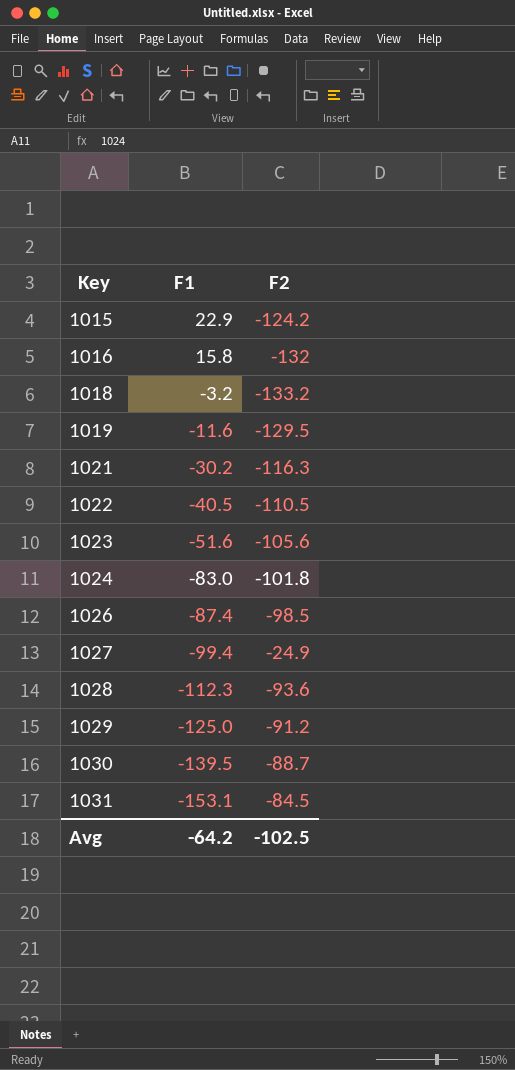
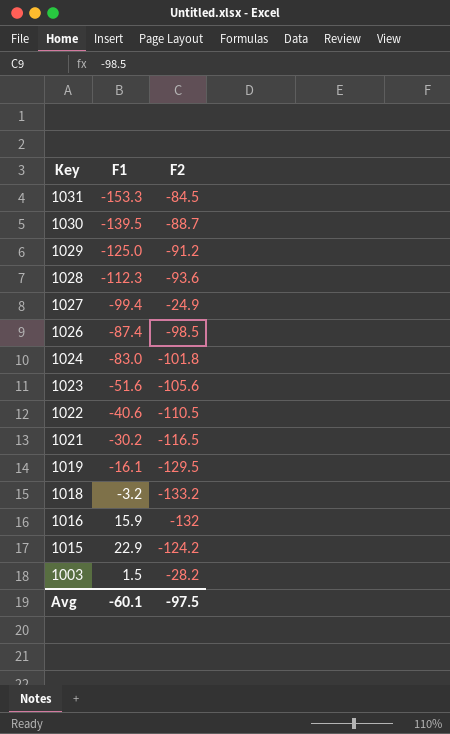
row order: Key ascending -> Key descending
1031 | F1: -153.1 -> -153.3
1022 | F1: -40.5 -> -40.6
1021 | F2: -116.3 -> -116.5
1019 | F1: -11.6 -> -16.1
1016 | F1: 15.8 -> 15.9
row 1003: none -> 1.5 | -28.2
Avg | F1: -64.2 -> -60.1
Avg | F2: -102.5 -> -97.5

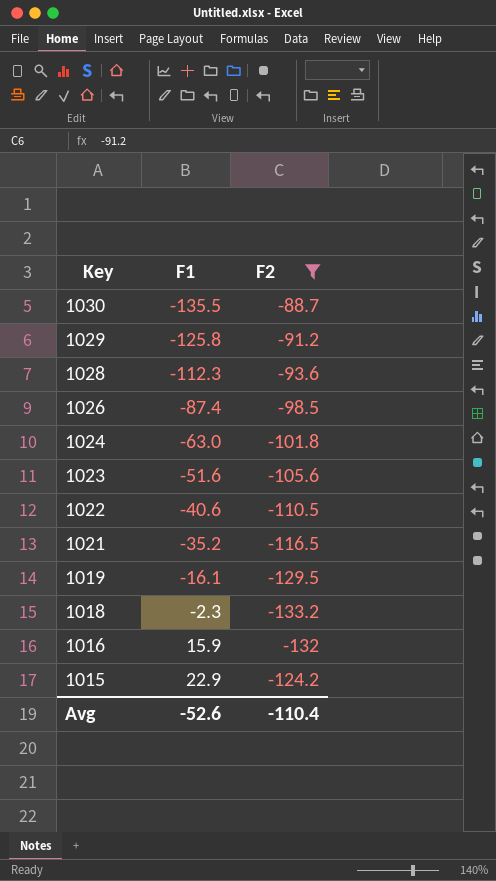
filter: none -> F2 <= -88.7
1030 | F1: -139.5 -> -135.5
1029 | F1: -125.0 -> -125.8
1024 | F1: -83.0 -> -63.0
1021 | F1: -30.2 -> -35.2
1018 | F1: -3.2 -> -2.3
Avg | F1: -60.1 -> -52.6
Avg | F2: -97.5 -> -110.4

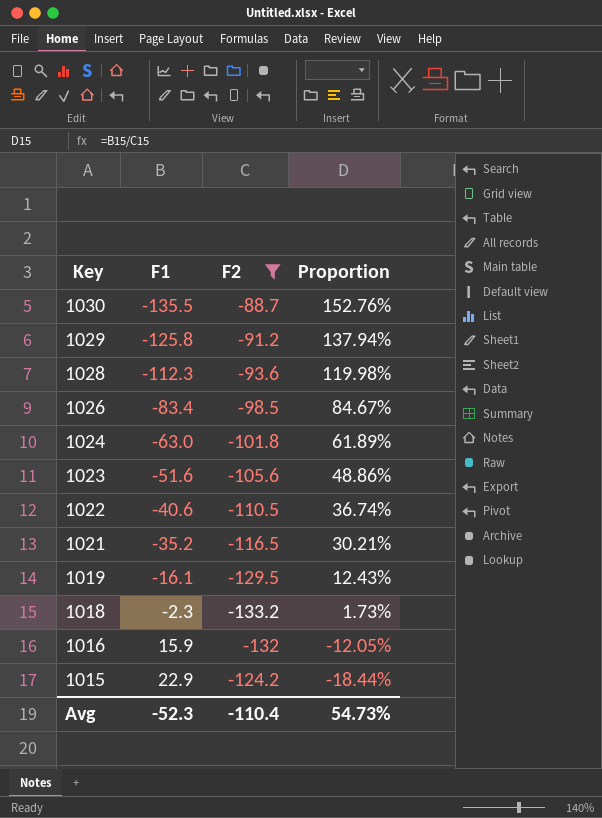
column Proportion | formula: none -> [F1] / [F2]
1026 | F1: -87.4 -> -83.4
Avg | F1: -52.6 -> -52.3

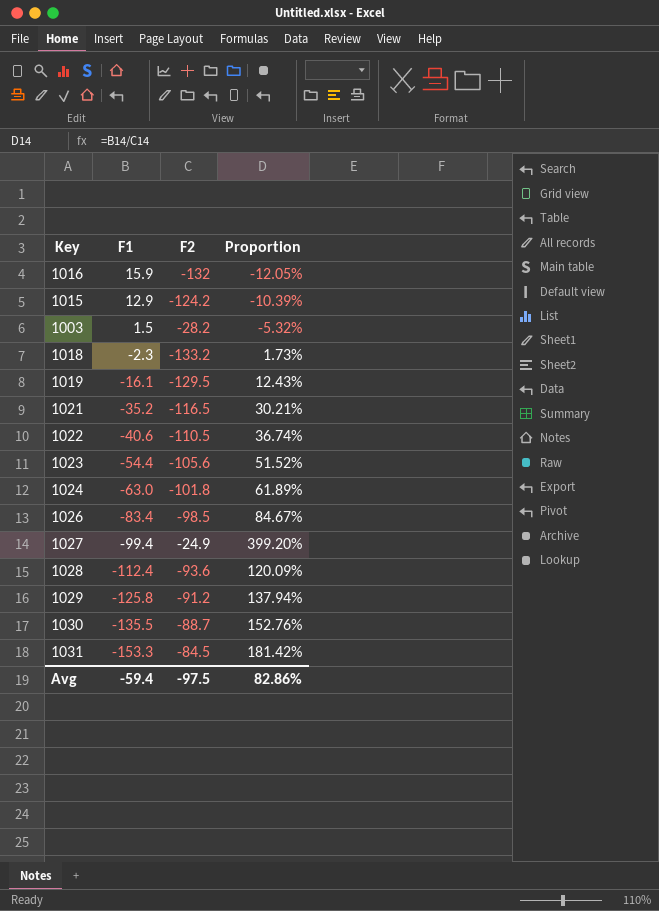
filter: F2 <= -88.7 -> none
row order: Key descending -> F1 descending
1015 | F1: 22.9 -> 12.9
1015 | Proportion: -18.44% -> -10.39%
1023 | F1: -51.6 -> -54.4
1023 | Proportion: 48.86% -> 51.52%
1028 | F1: -112.3 -> -112.4
1028 | Proportion: 119.98% -> 120.09%
Avg | F1: -52.3 -> -59.4
Avg | F2: -110.4 -> -97.5
Avg | Proportion: 54.73% -> 82.86%

